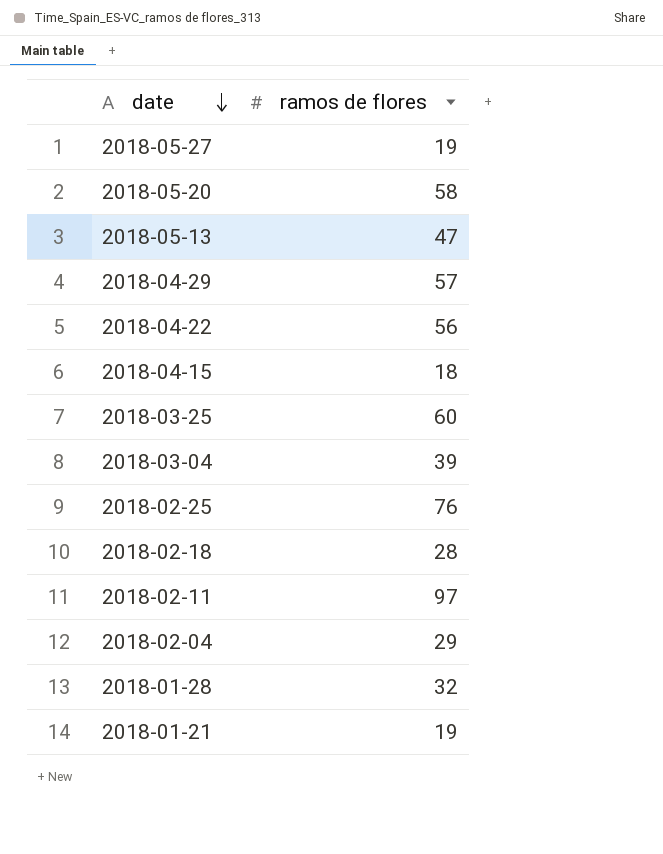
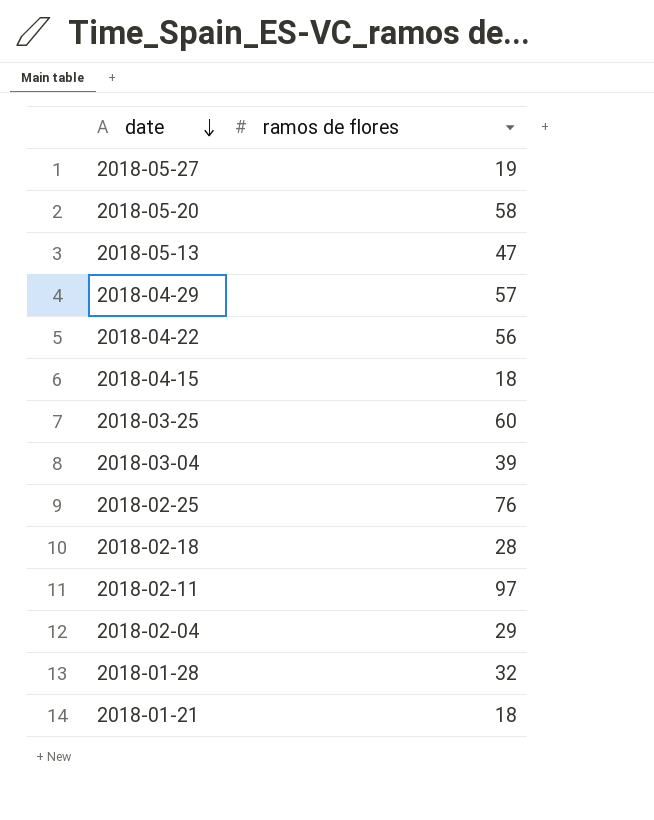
2018-01-21 | ramos de flores: 19 -> 18

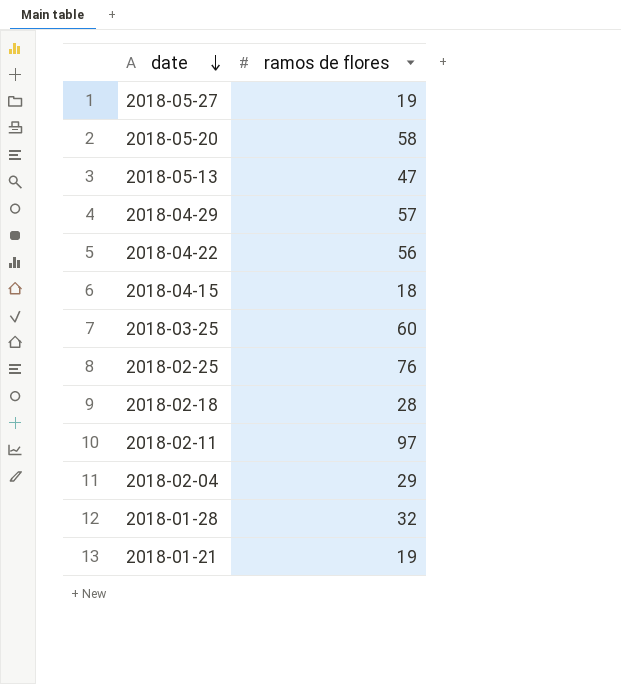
row 2018-03-04: 39 -> none
2018-01-21 | ramos de flores: 18 -> 19

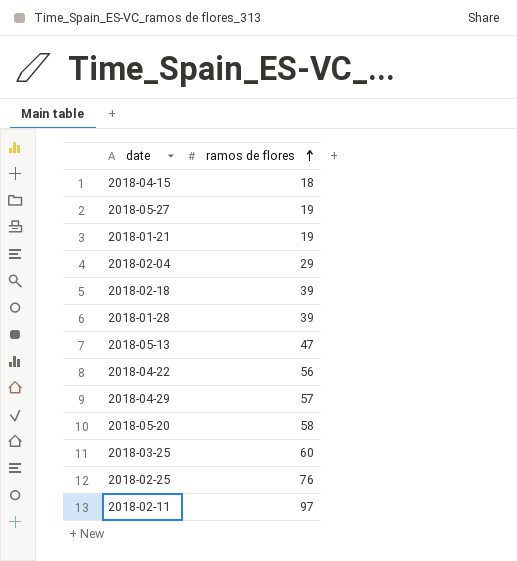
row order: date descending -> ramos de flores ascending
2018-02-18 | ramos de flores: 28 -> 39
2018-01-28 | ramos de flores: 32 -> 39

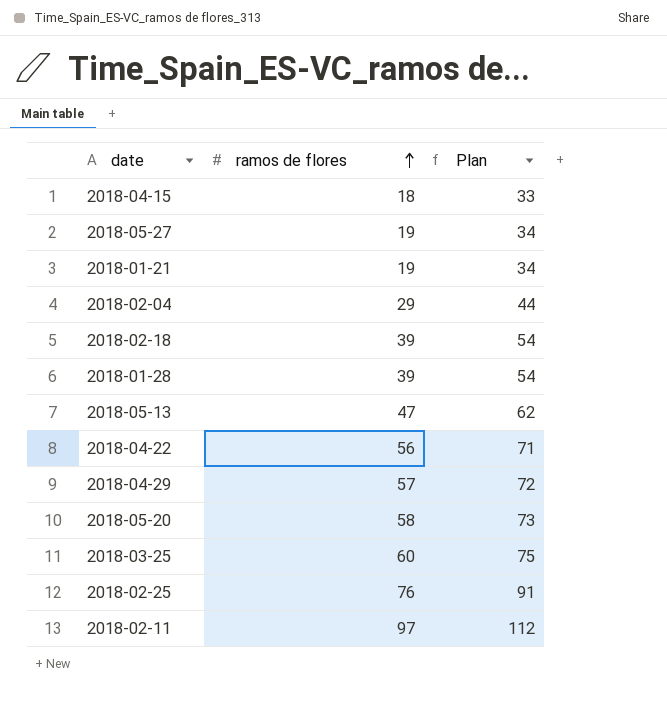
column Plan | formula: none -> [ramos de flores] + 15

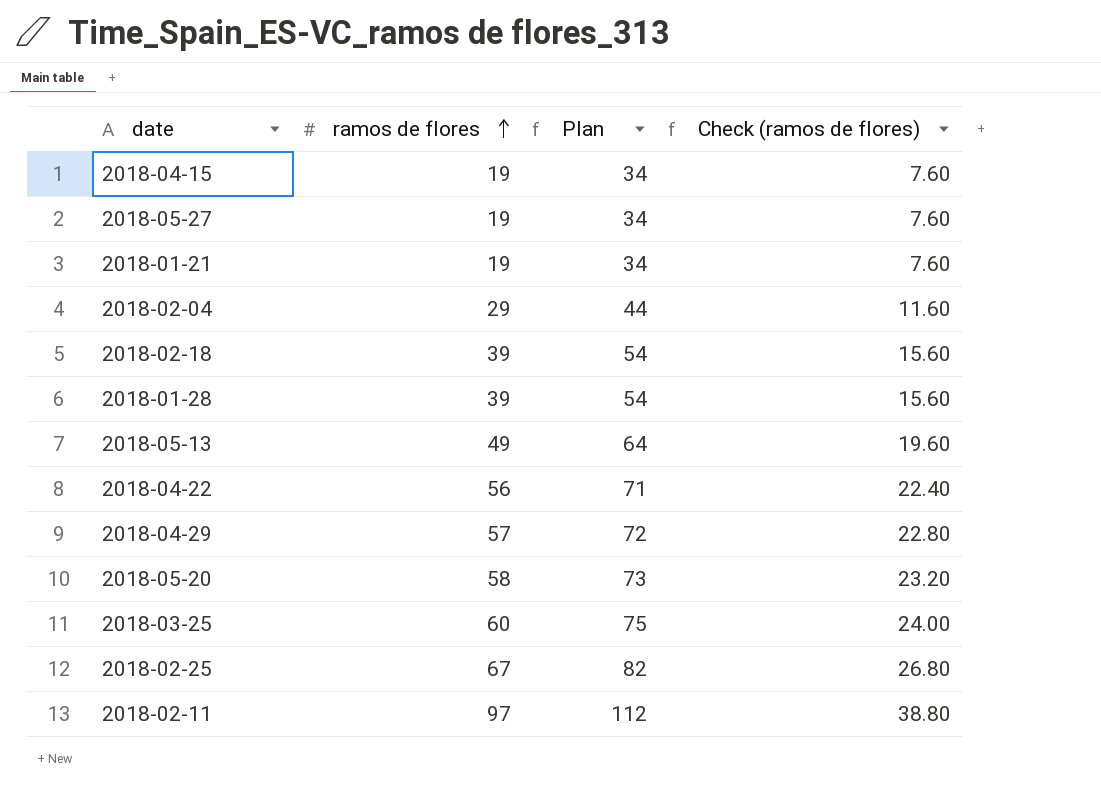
column Check (ramos de flores) | formula: none -> [ramos de flores] * 0.4
2018-04-15 | ramos de flores: 18 -> 19
2018-04-15 | Plan: 33 -> 34
2018-05-13 | ramos de flores: 47 -> 49
2018-05-13 | Plan: 62 -> 64
2018-02-25 | ramos de flores: 76 -> 67
2018-02-25 | Plan: 91 -> 82

